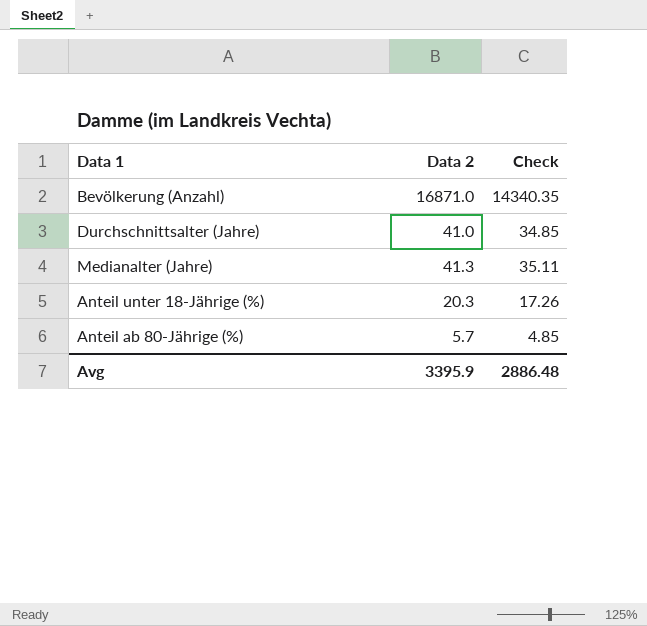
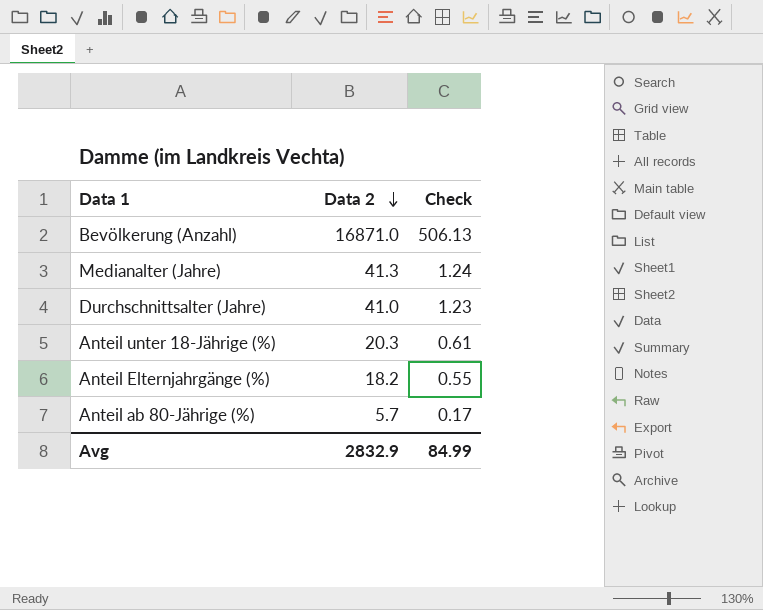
row order: none -> Data 2 descending
column Check | formula: [Data 2] * 0.85 -> [Data 2] * 0.03
row Anteil Elternjahrgänge (%): none -> 18.2 | 0.55
Avg | Data 2: 3395.9 -> 2832.9
Avg | Check: 2886.48 -> 84.99

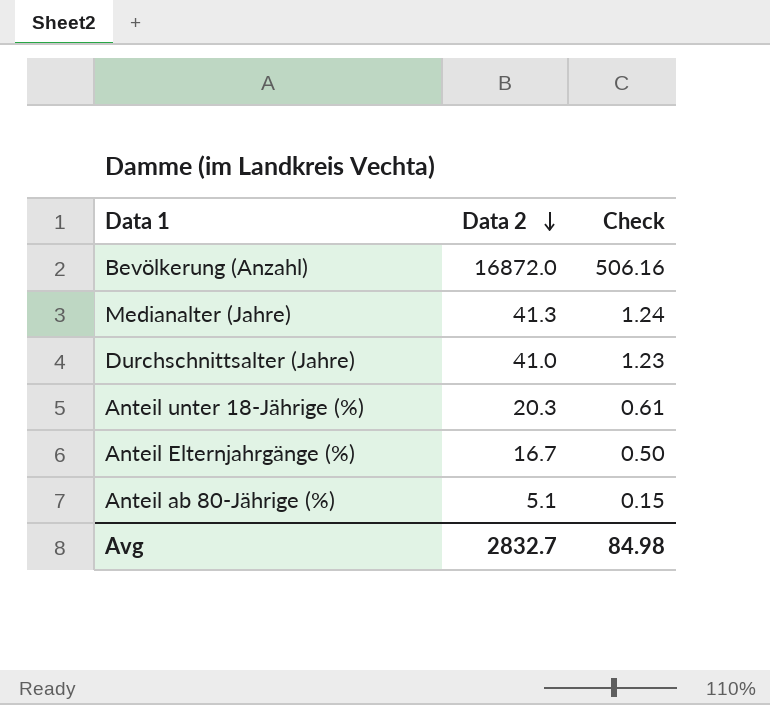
Bevölkerung (Anzahl) | Data 2: 16871.0 -> 16872.0
Bevölkerung (Anzahl) | Check: 506.13 -> 506.16
Anteil Elternjahrgänge (%) | Data 2: 18.2 -> 16.7
Anteil Elternjahrgänge (%) | Check: 0.55 -> 0.50
Anteil ab 80-Jährige (%) | Data 2: 5.7 -> 5.1
Anteil ab 80-Jährige (%) | Check: 0.17 -> 0.15
Avg | Data 2: 2832.9 -> 2832.7
Avg | Check: 84.99 -> 84.98

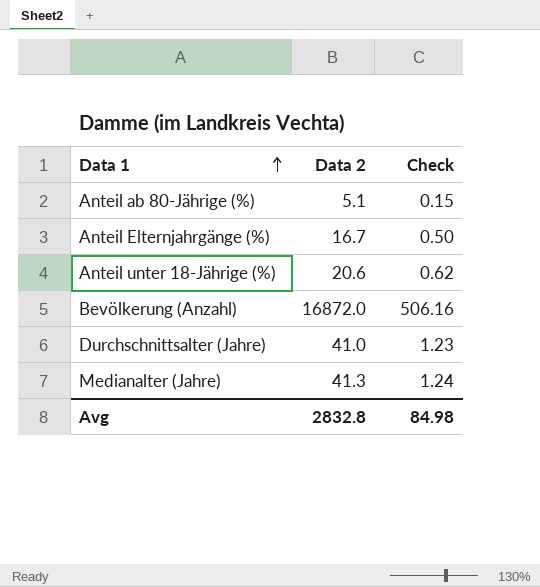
row order: Data 2 descending -> Data 1 ascending
Anteil unter 18-Jährige (%) | Data 2: 20.3 -> 20.6
Anteil unter 18-Jährige (%) | Check: 0.61 -> 0.62
Avg | Data 2: 2832.7 -> 2832.8

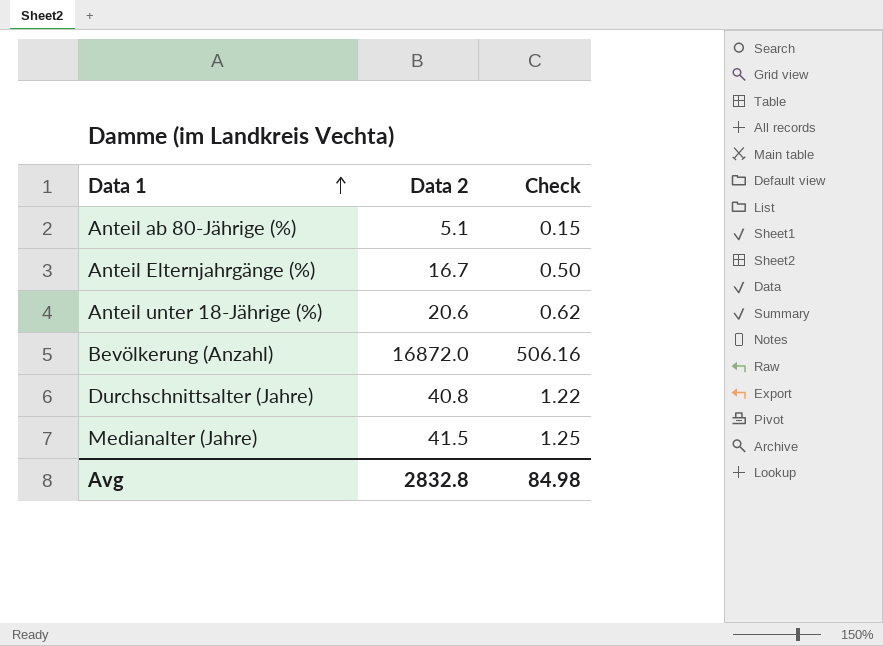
Durchschnittsalter (Jahre) | Data 2: 41.0 -> 40.8
Durchschnittsalter (Jahre) | Check: 1.23 -> 1.22
Medianalter (Jahre) | Data 2: 41.3 -> 41.5
Medianalter (Jahre) | Check: 1.24 -> 1.25

